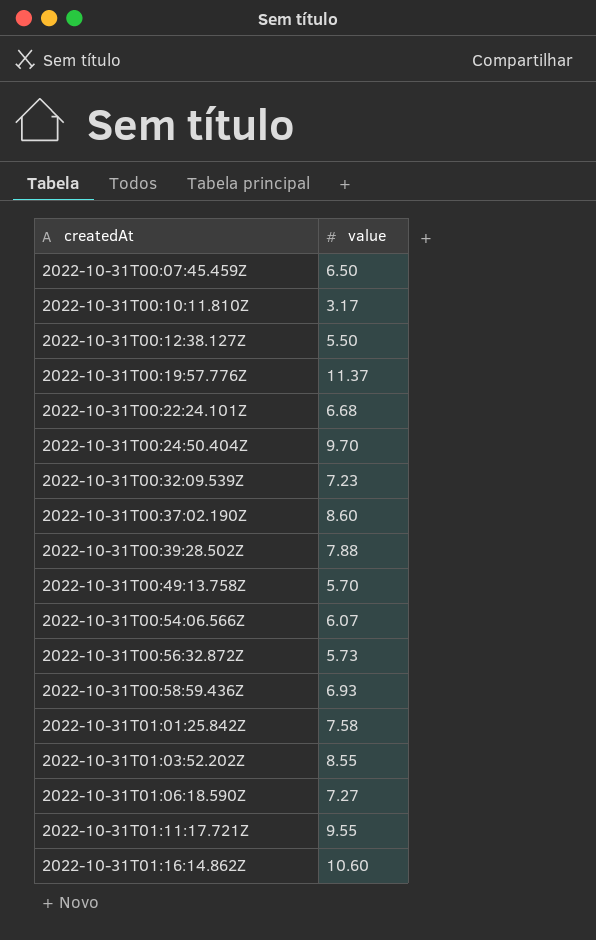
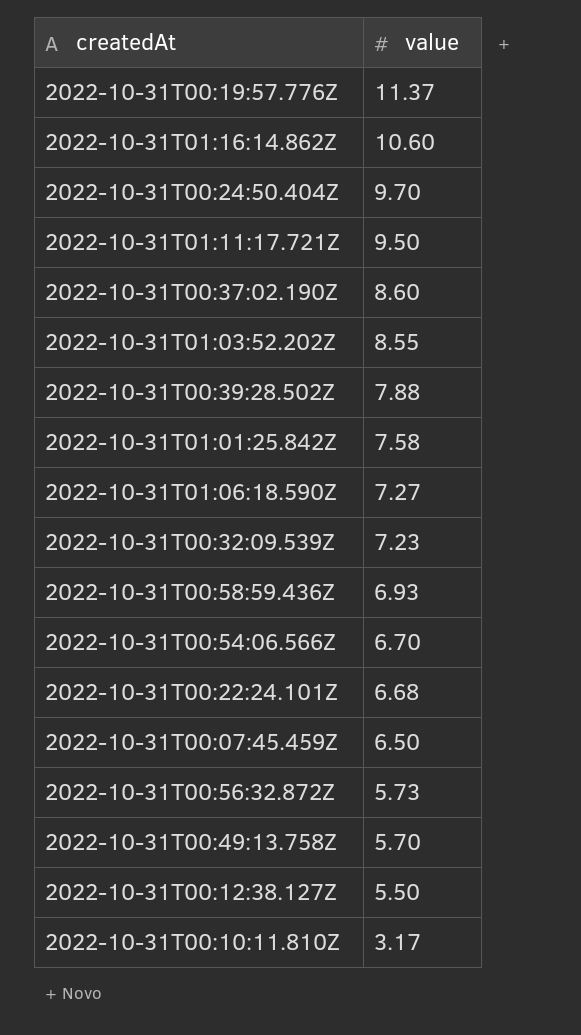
row order: createdAt ascending -> value descending
2022-10-31T01:11:17.721Z | value: 9.55 -> 9.50
2022-10-31T00:54:06.566Z | value: 6.07 -> 6.70

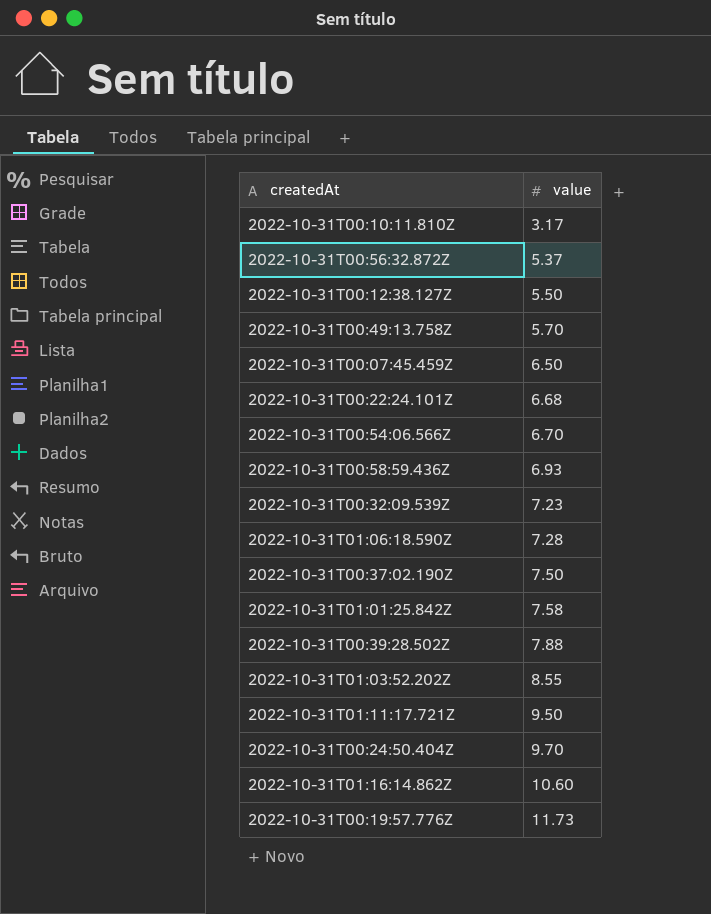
row order: value descending -> value ascending
2022-10-31T00:56:32.872Z | value: 5.73 -> 5.37
2022-10-31T01:06:18.590Z | value: 7.27 -> 7.28
2022-10-31T00:37:02.190Z | value: 8.60 -> 7.50
2022-10-31T00:19:57.776Z | value: 11.37 -> 11.73

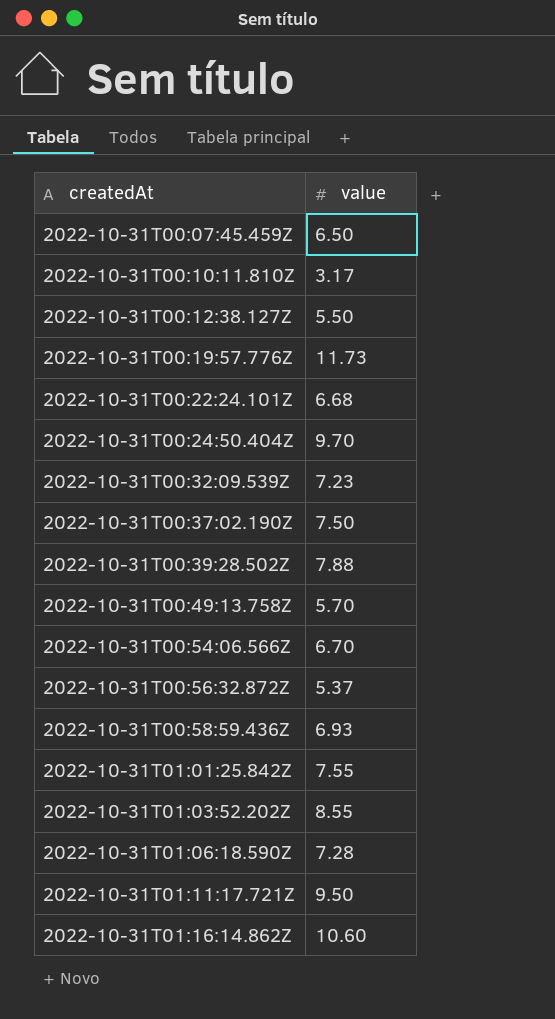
row order: value ascending -> createdAt ascending
2022-10-31T01:01:25.842Z | value: 7.58 -> 7.55

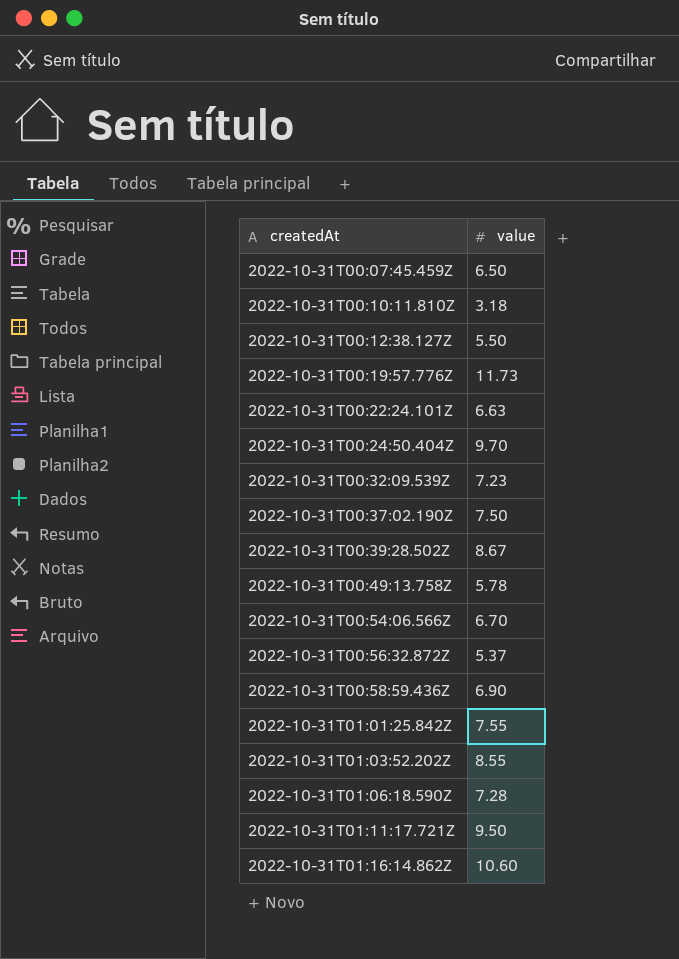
2022-10-31T00:10:11.810Z | value: 3.17 -> 3.18
2022-10-31T00:22:24.101Z | value: 6.68 -> 6.63
2022-10-31T00:39:28.502Z | value: 7.88 -> 8.67
2022-10-31T00:49:13.758Z | value: 5.70 -> 5.78
2022-10-31T00:58:59.436Z | value: 6.93 -> 6.90

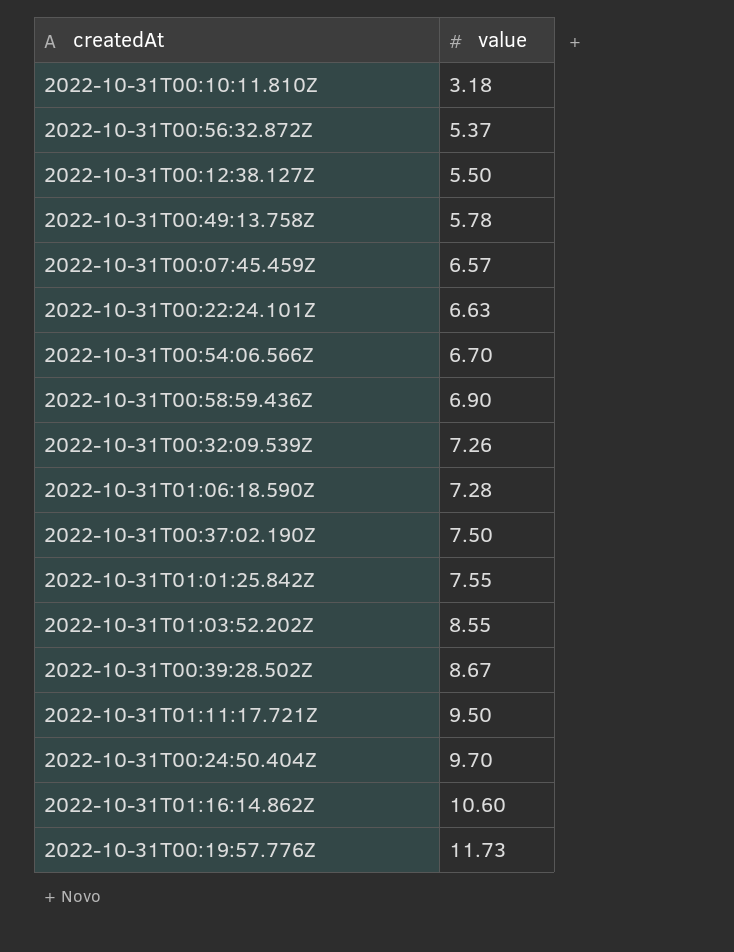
row order: createdAt ascending -> value ascending
2022-10-31T00:07:45.459Z | value: 6.50 -> 6.57
2022-10-31T00:32:09.539Z | value: 7.23 -> 7.26

